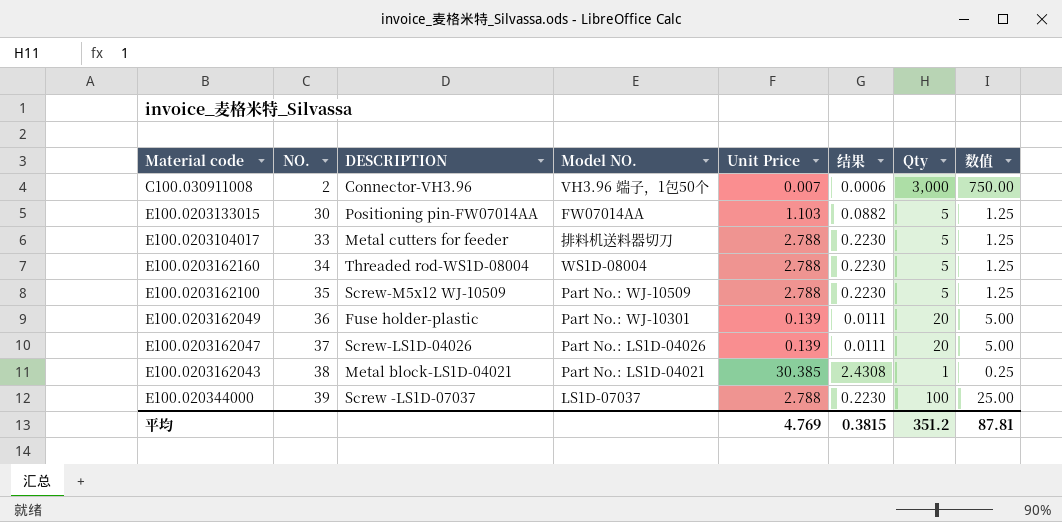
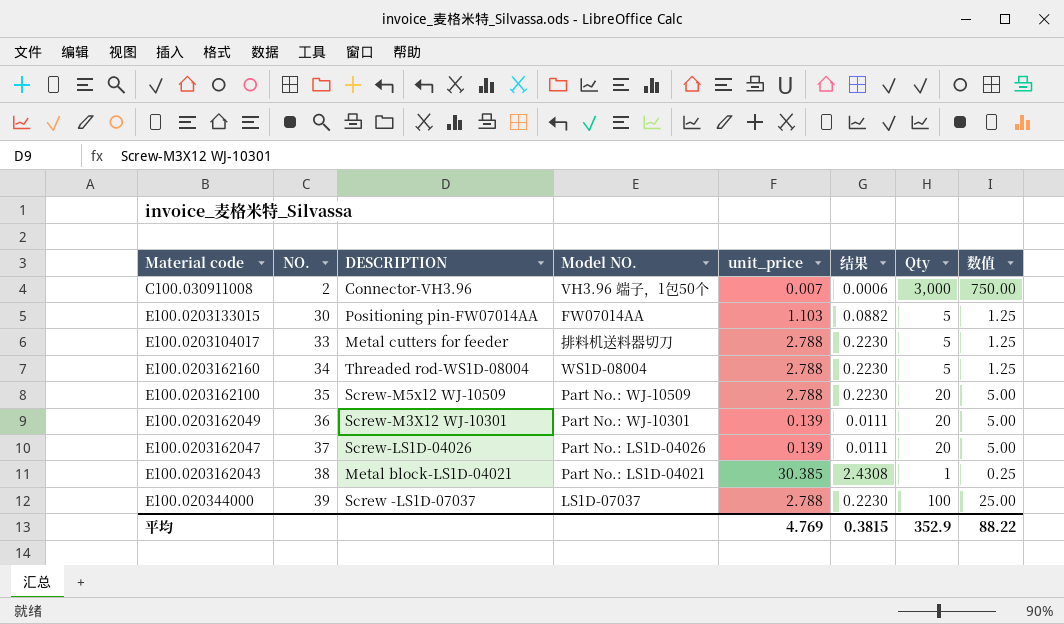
column name: Unit Price -> unit_price
E100.0203162100 | Qty: 5 -> 20
E100.0203162100 | 数值: 1.25 -> 5.00
E100.0203162049 | DESCRIPTION: Fuse holder-plastic -> Screw-M3X12 WJ-10301
平均 | Qty: 351.2 -> 352.9
平均 | 数值: 87.81 -> 88.22

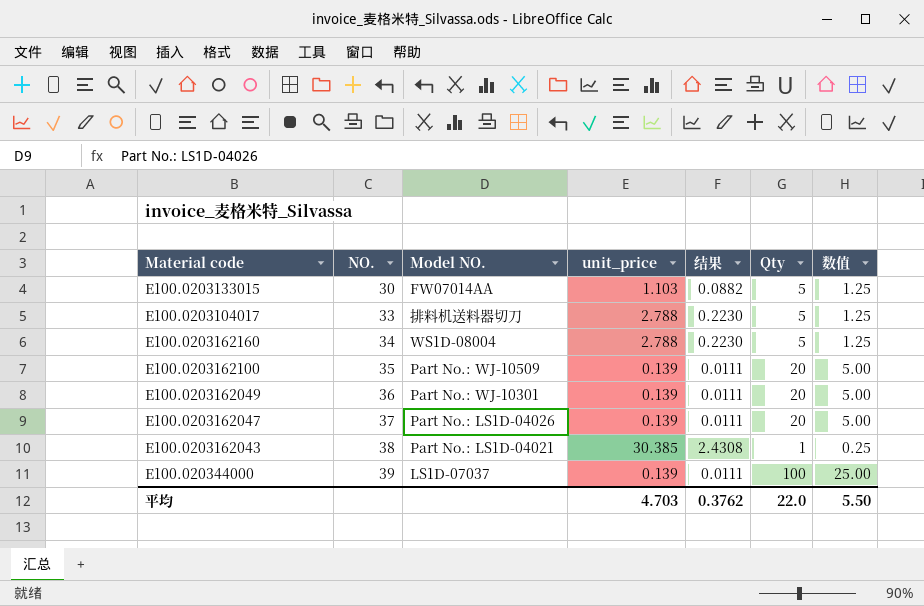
column DESCRIPTION | position: 3 -> none
row C100.030911008: 2 | Connector-VH3.96 | VH3.96 端子，1包50个 | 0.007 | 0.0006 | 3,000 | 750.00 -> none
E100.0203162100 | unit_price: 2.788 -> 0.139
E100.0203162100 | 结果: 0.2230 -> 0.0111
E100.020344000 | unit_price: 2.788 -> 0.139
E100.020344000 | 结果: 0.2230 -> 0.0111
平均 | unit_price: 4.769 -> 4.703
平均 | 结果: 0.3815 -> 0.3762
平均 | Qty: 352.9 -> 22.0
平均 | 数值: 88.22 -> 5.50

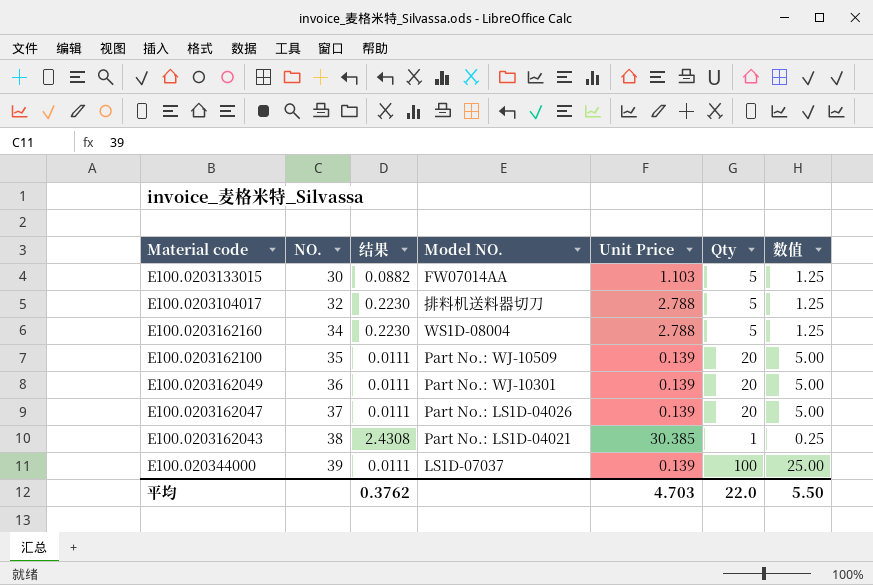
column 结果 | position: 5 -> 3
column name: unit_price -> Unit Price
E100.0203104017 | NO.: 33 -> 32

